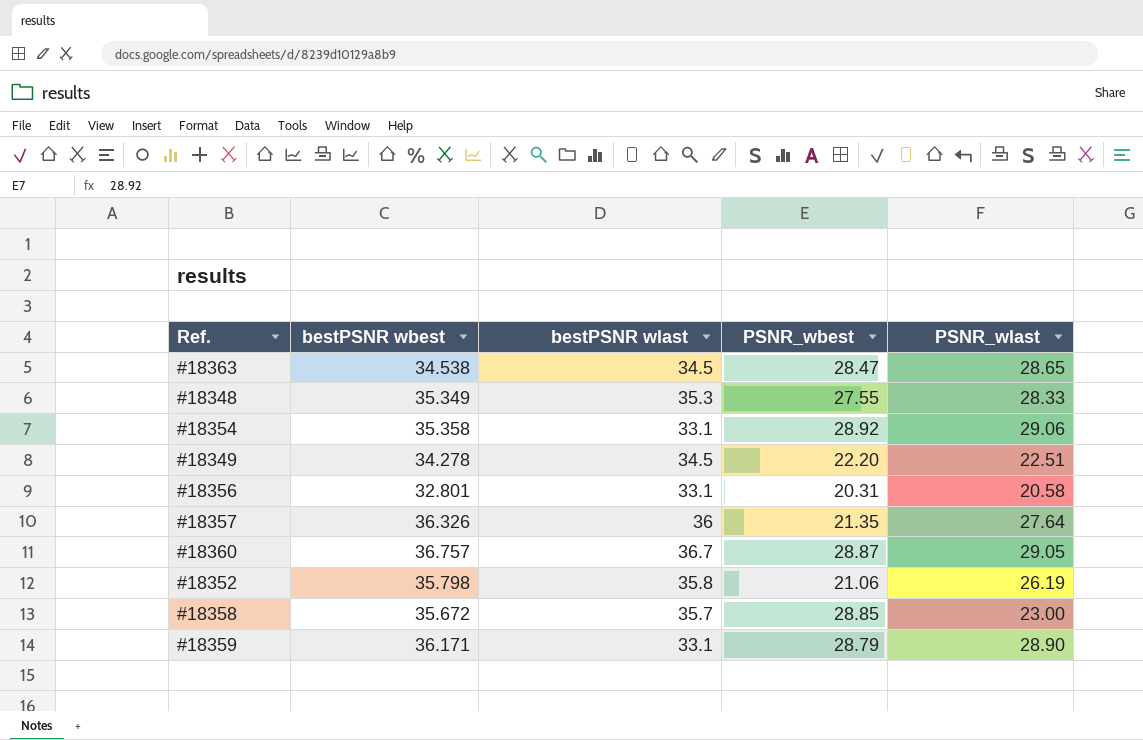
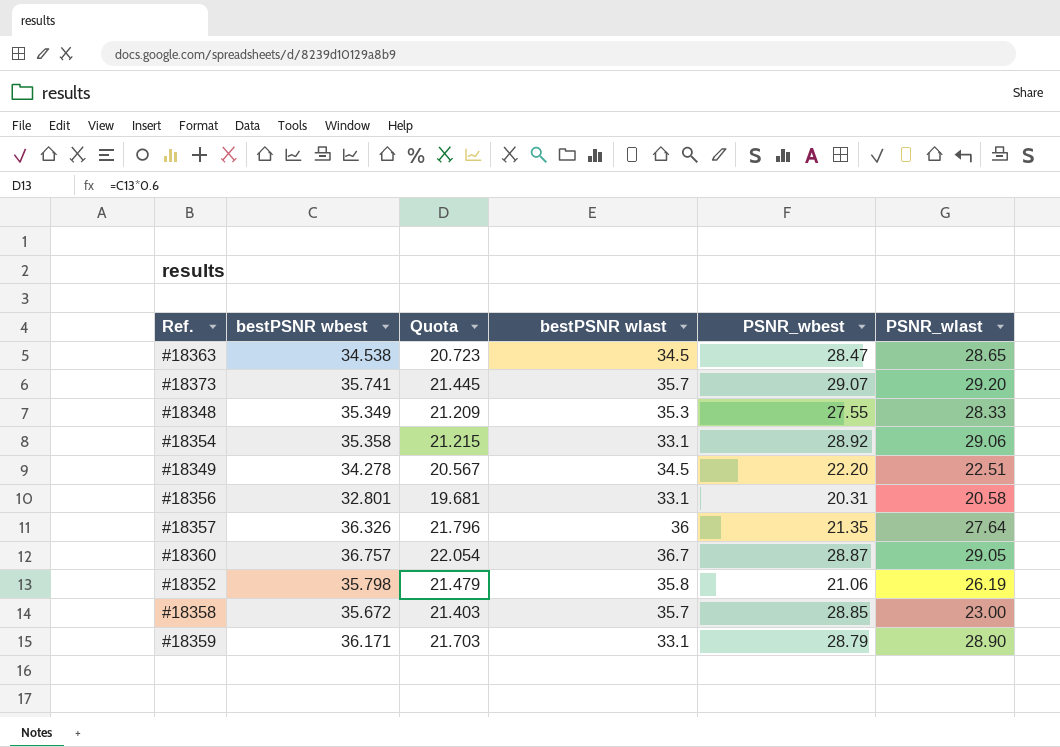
column Quota | formula: none -> [bestPSNR wbest] * 0.6
row #18373: none -> 35.741 | 21.445 | 35.7 | 29.07 | 29.20

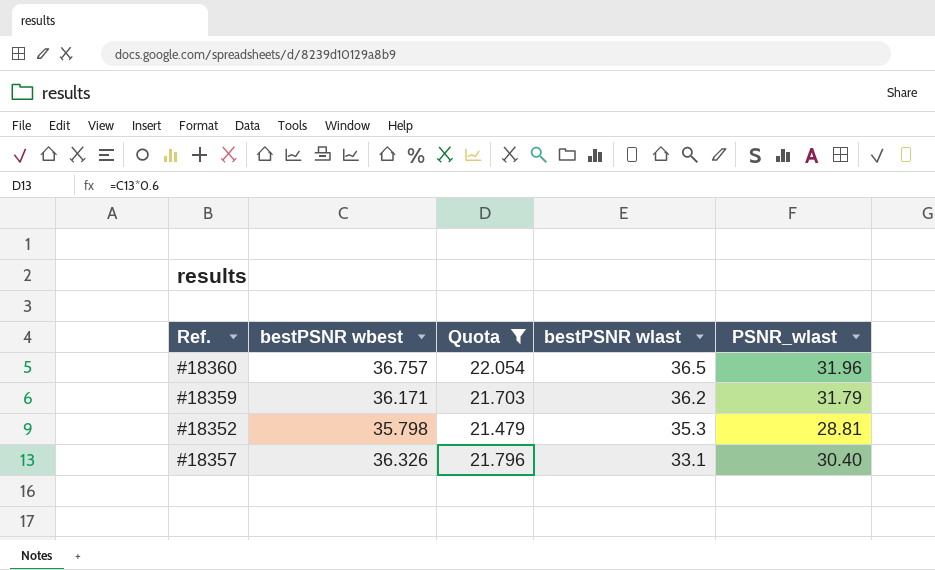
filter: none -> Quota >= 21.479
row order: none -> bestPSNR wlast descending
column PSNR_wbest | position: 5 -> none
#18360 | bestPSNR wlast: 36.7 -> 36.5
#18360 | PSNR_wlast: 29.05 -> 31.96
#18359 | bestPSNR wlast: 33.1 -> 36.2
#18359 | PSNR_wlast: 28.90 -> 31.79
#18352 | bestPSNR wlast: 35.8 -> 35.3
#18352 | PSNR_wlast: 26.19 -> 28.81
#18357 | bestPSNR wlast: 36 -> 33.1
#18357 | PSNR_wlast: 27.64 -> 30.40

